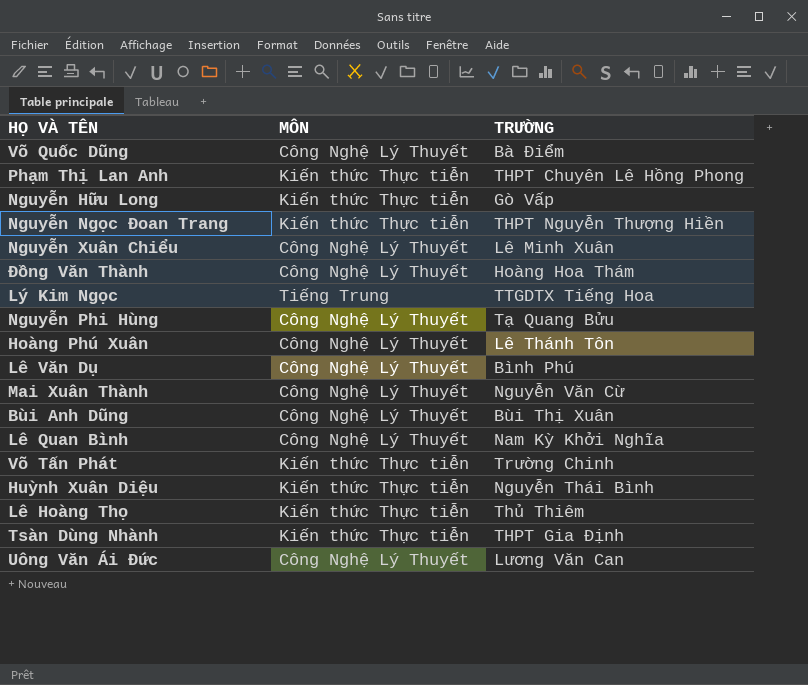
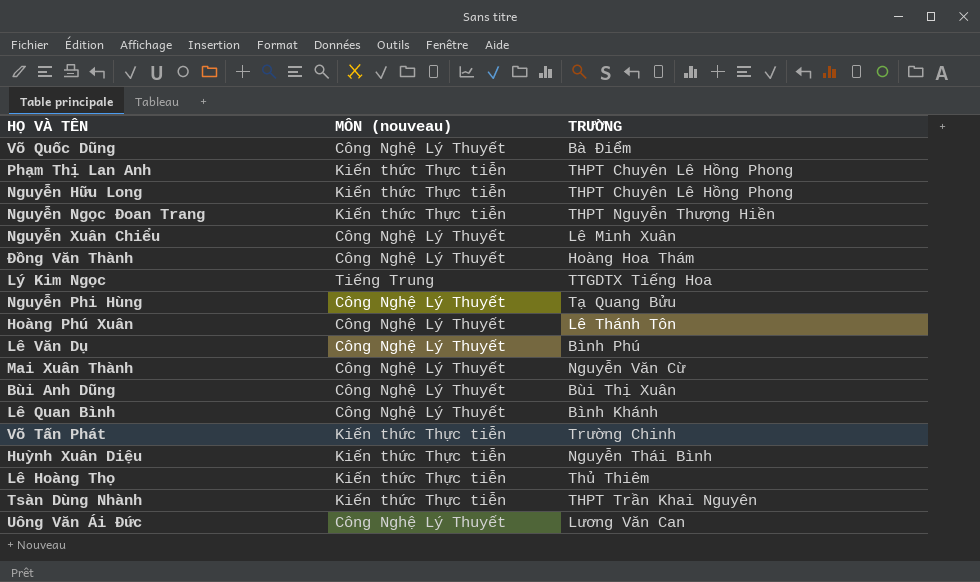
column name: MÔN -> MÔN (nouveau)
Nguyễn Hữu Long | TRƯỜNG: Gò Vấp -> THPT Chuyên Lê Hồng Phong
Lê Quan Bình | TRƯỜNG: Nam Kỳ Khởi Nghĩa -> Bình Khánh
Tsàn Dùng Nhành | TRƯỜNG: THPT Gia Định -> THPT Trần Khai Nguyên

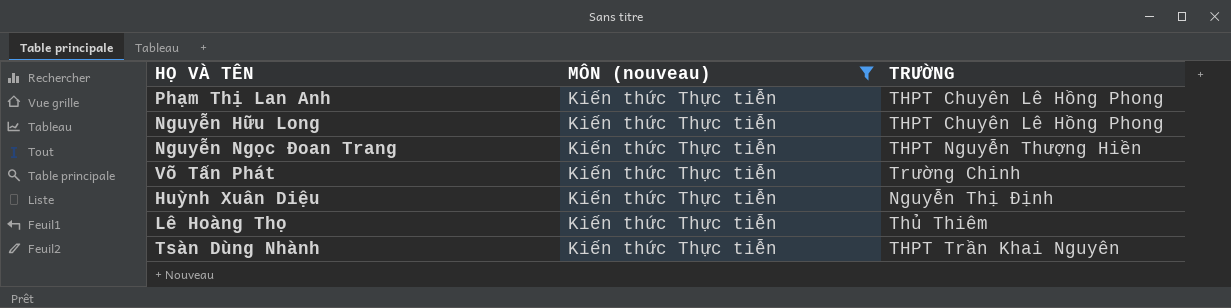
filter: none -> MÔN (nouveau) = Kiến thức Thực tiễn
Huỳnh Xuân Diệu | TRƯỜNG: Nguyễn Thái Bình -> Nguyễn Thị Định

